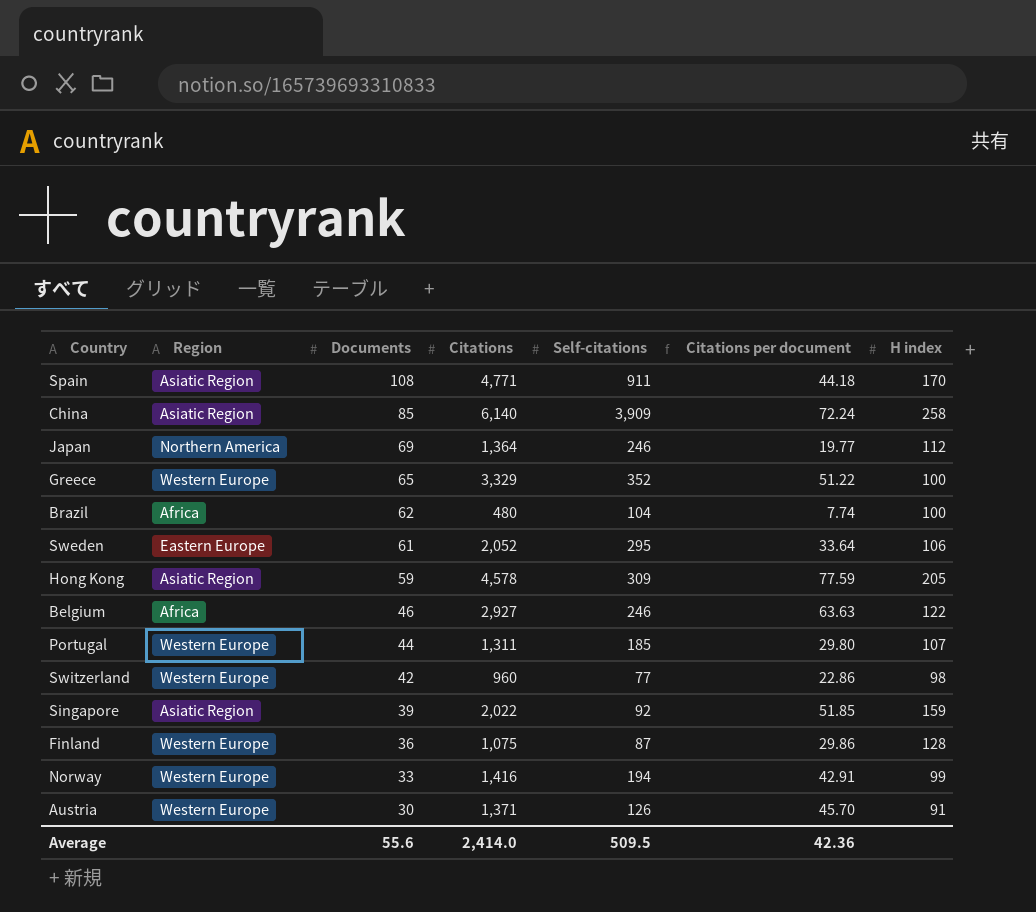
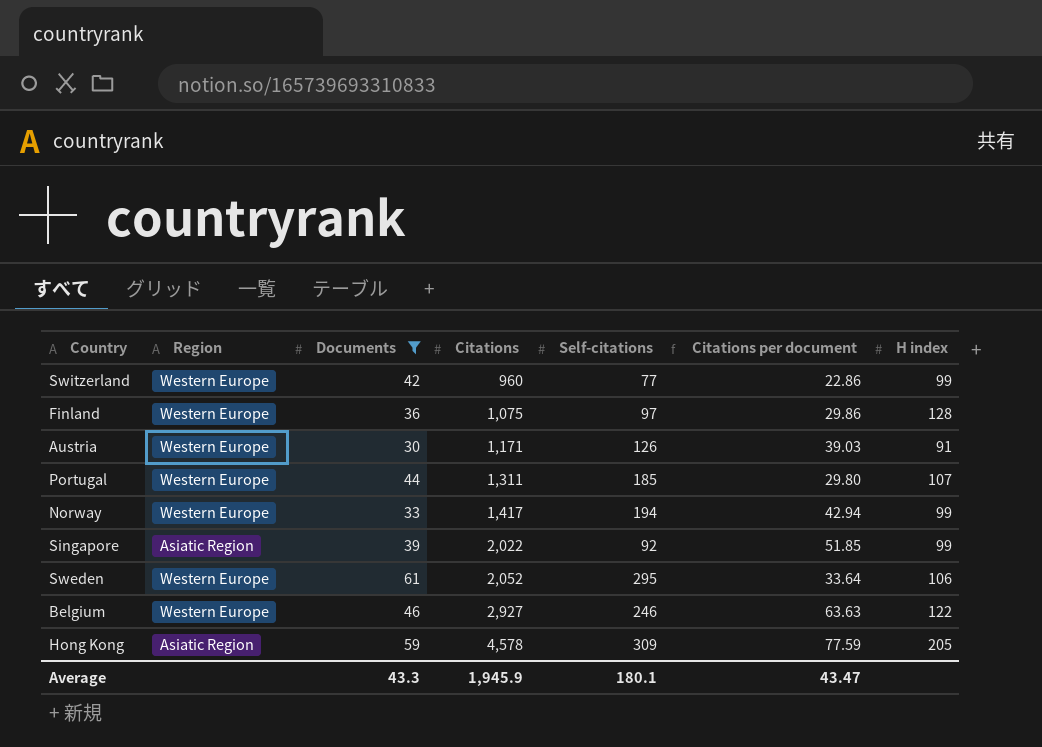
filter: none -> Documents <= 61
row order: Documents descending -> Citations ascending
Switzerland | H index: 98 -> 99
Finland | Self-citations: 87 -> 97
Austria | Citations: 1,371 -> 1,171
Austria | Citations per document: 45.70 -> 39.03
Norway | Citations: 1,416 -> 1,417
Norway | Citations per document: 42.91 -> 42.94
Singapore | H index: 159 -> 99
Sweden | Region: Eastern Europe -> Western Europe
Belgium | Region: Africa -> Western Europe
Average | Documents: 55.6 -> 43.3
Average | Citations: 2,414.0 -> 1,945.9
Average | Self-citations: 509.5 -> 180.1
Average | Citations per document: 42.36 -> 43.47

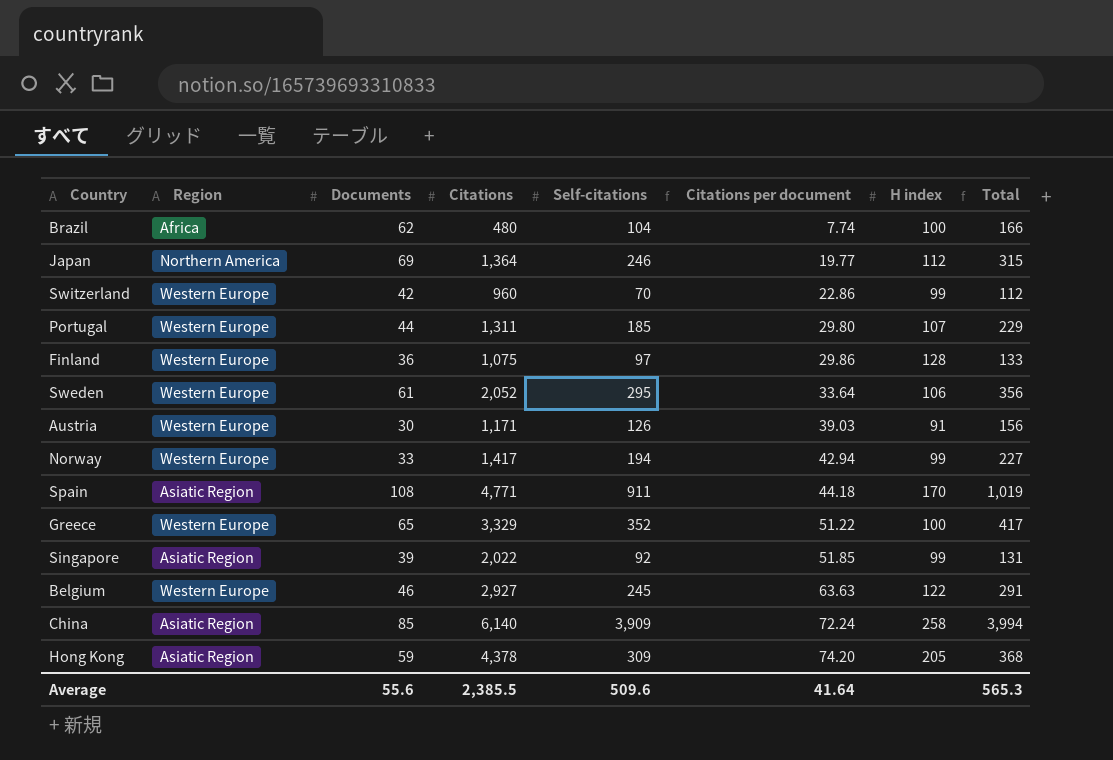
filter: Documents <= 61 -> none
row order: Citations ascending -> Citations per document ascending
column Total | formula: none -> [Documents] + [Self-citations]
Switzerland | Self-citations: 77 -> 70
Belgium | Self-citations: 246 -> 245
Hong Kong | Citations: 4,578 -> 4,378
Hong Kong | Citations per document: 77.59 -> 74.20
Average | Documents: 43.3 -> 55.6
Average | Citations: 1,945.9 -> 2,385.5
Average | Self-citations: 180.1 -> 509.6
Average | Citations per document: 43.47 -> 41.64

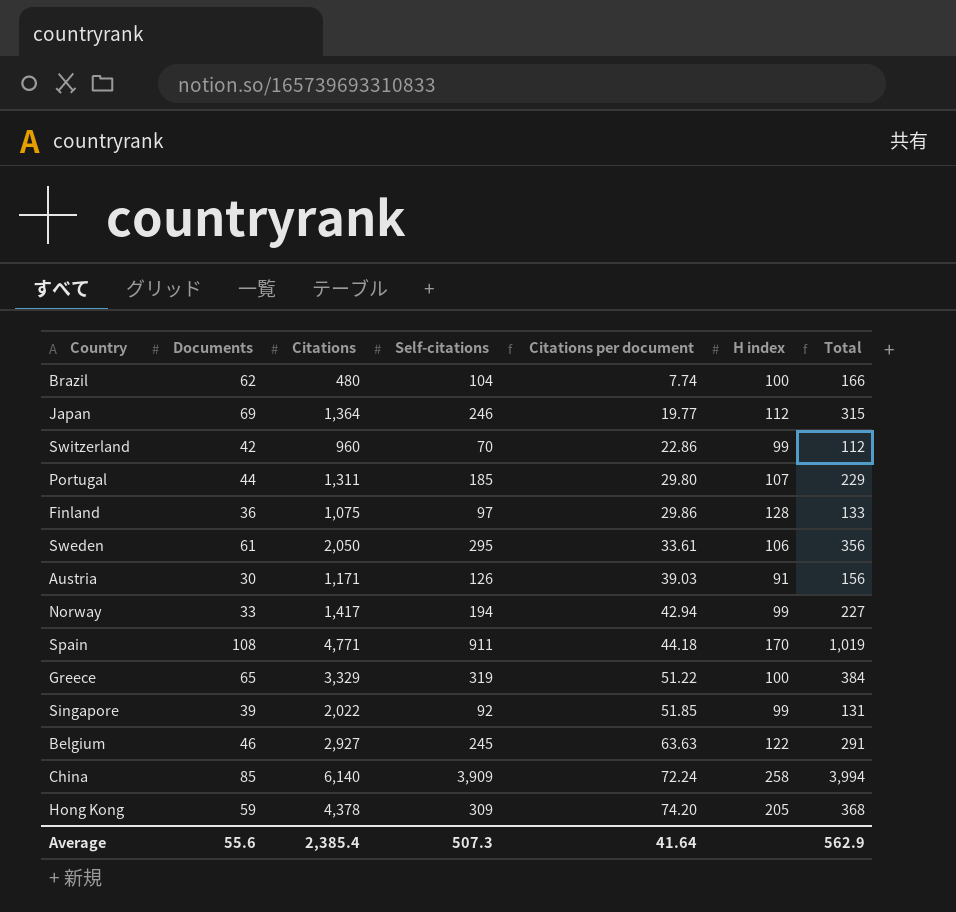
column Region | position: 2 -> none
Sweden | Citations: 2,052 -> 2,050
Sweden | Citations per document: 33.64 -> 33.61
Greece | Self-citations: 352 -> 319
Greece | Total: 417 -> 384
Average | Citations: 2,385.5 -> 2,385.4
Average | Self-citations: 509.6 -> 507.3
Average | Total: 565.3 -> 562.9

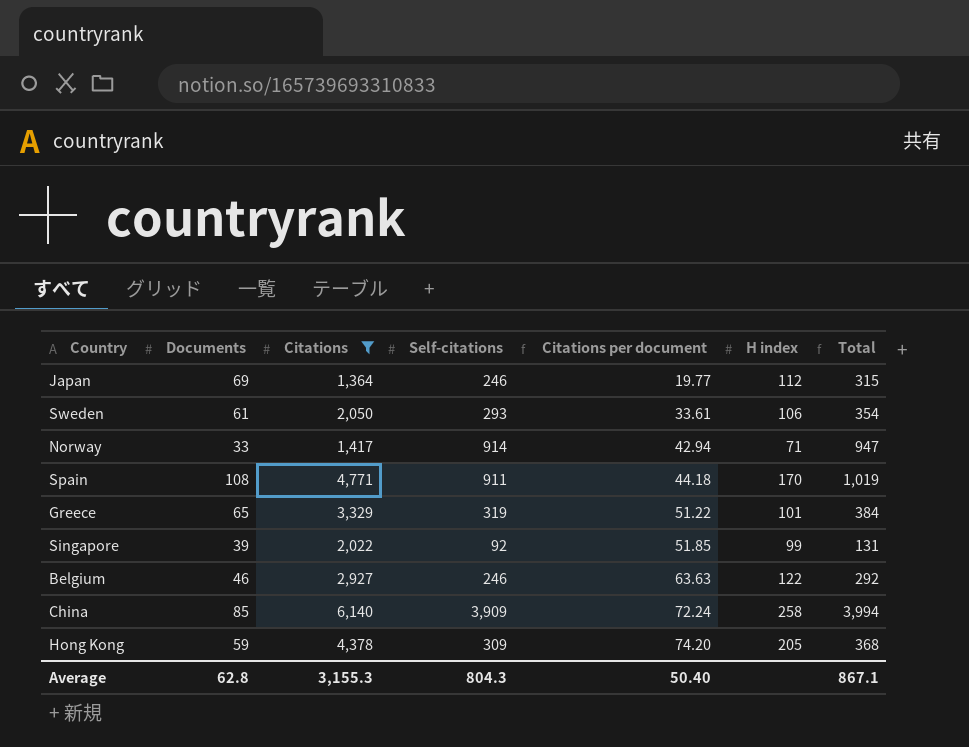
filter: none -> Citations >= 1,364
Sweden | Self-citations: 295 -> 293
Sweden | Total: 356 -> 354
Norway | Self-citations: 194 -> 914
Norway | H index: 99 -> 71
Norway | Total: 227 -> 947
Greece | H index: 100 -> 101
Belgium | Self-citations: 245 -> 246
Belgium | Total: 291 -> 292
Average | Documents: 55.6 -> 62.8
Average | Citations: 2,385.4 -> 3,155.3
Average | Self-citations: 507.3 -> 804.3
Average | Citations per document: 41.64 -> 50.40
Average | Total: 562.9 -> 867.1

